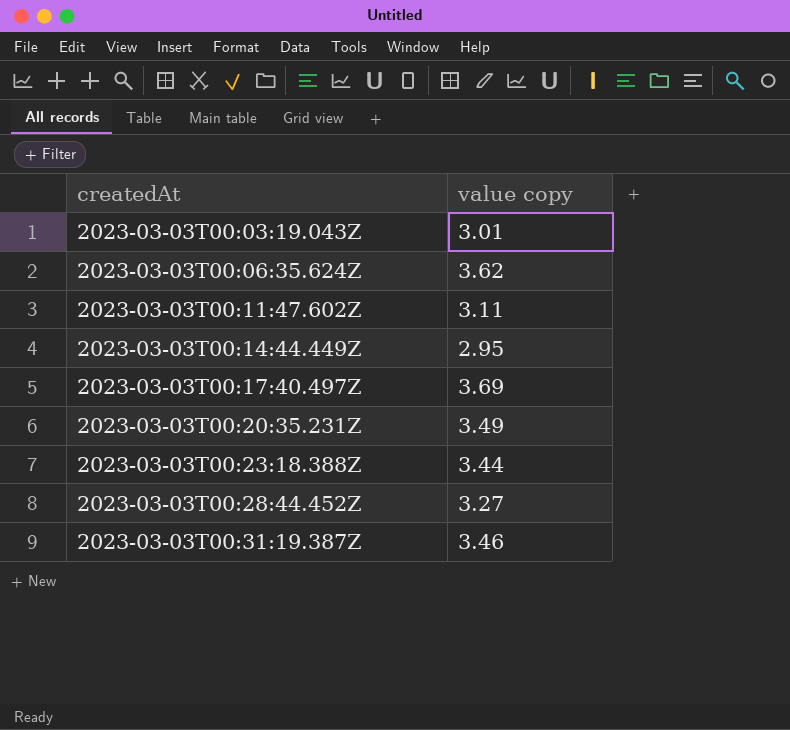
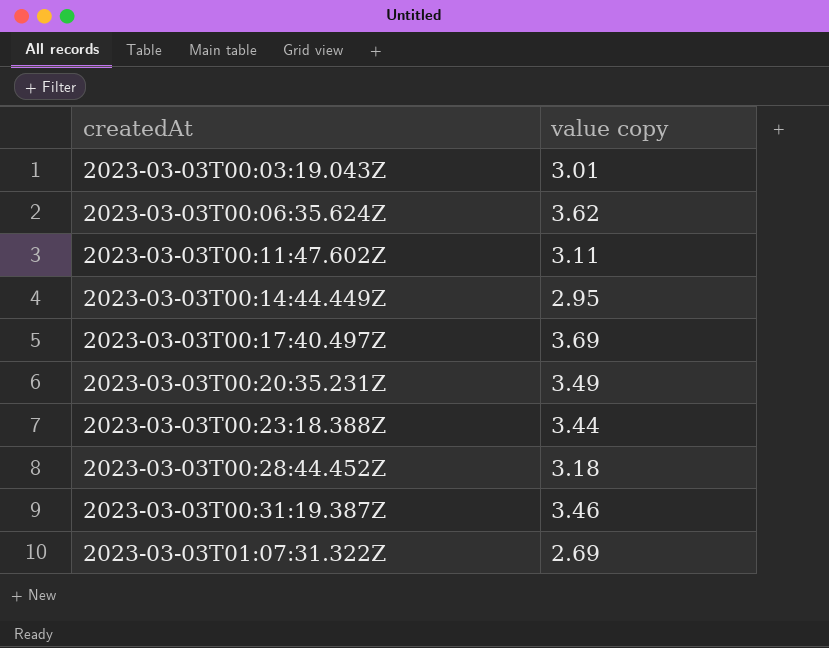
2023-03-03T00:28:44.452Z | value copy: 3.27 -> 3.18
row 2023-03-03T01:07:31.322Z: none -> 2.69

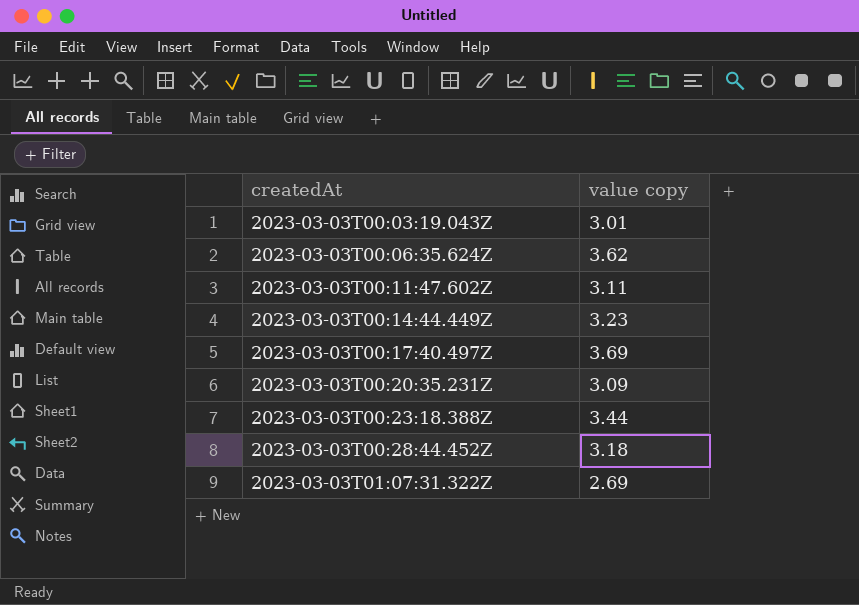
row 2023-03-03T00:31:19.387Z: 3.46 -> none
2023-03-03T00:14:44.449Z | value copy: 2.95 -> 3.23
2023-03-03T00:20:35.231Z | value copy: 3.49 -> 3.09

